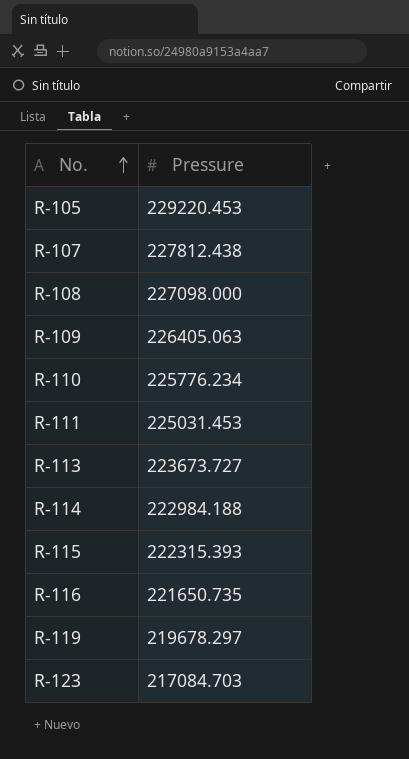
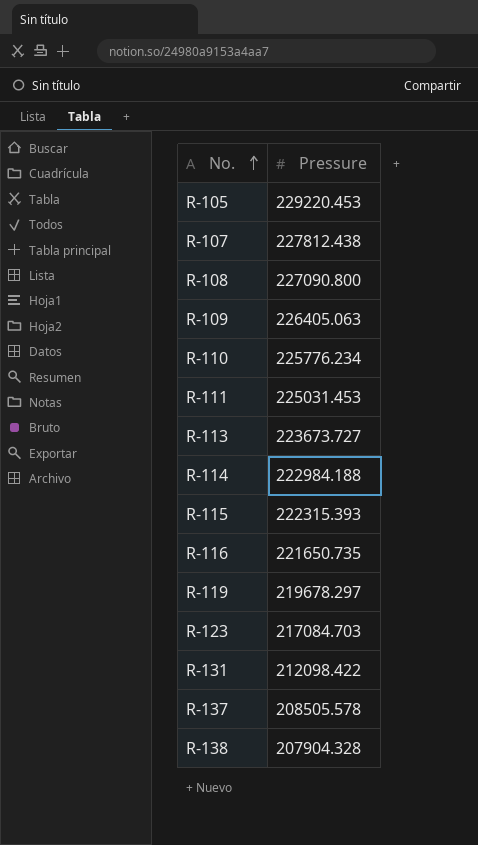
R-108 | Pressure: 227098.000 -> 227090.800
row R-131: none -> 212098.422
row R-137: none -> 208505.578
row R-138: none -> 207904.328

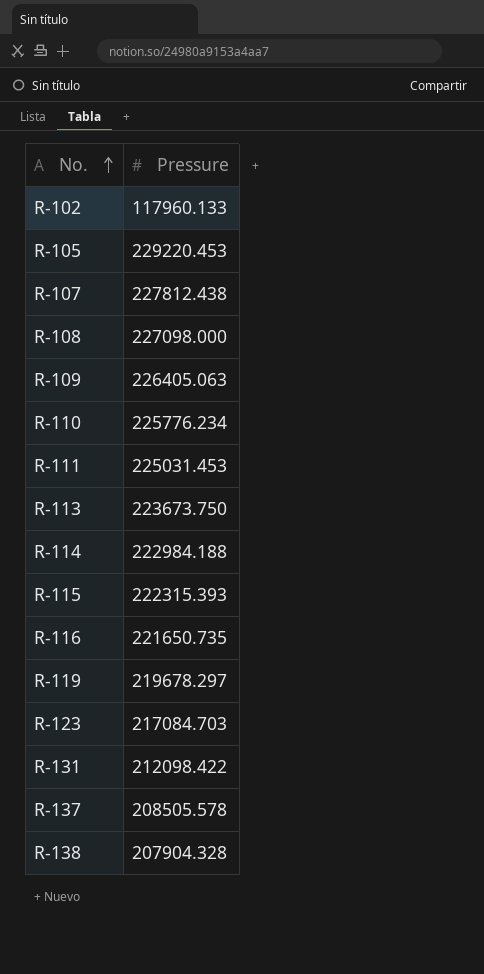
row R-102: none -> 117960.133
R-108 | Pressure: 227090.800 -> 227098.000
R-113 | Pressure: 223673.727 -> 223673.750

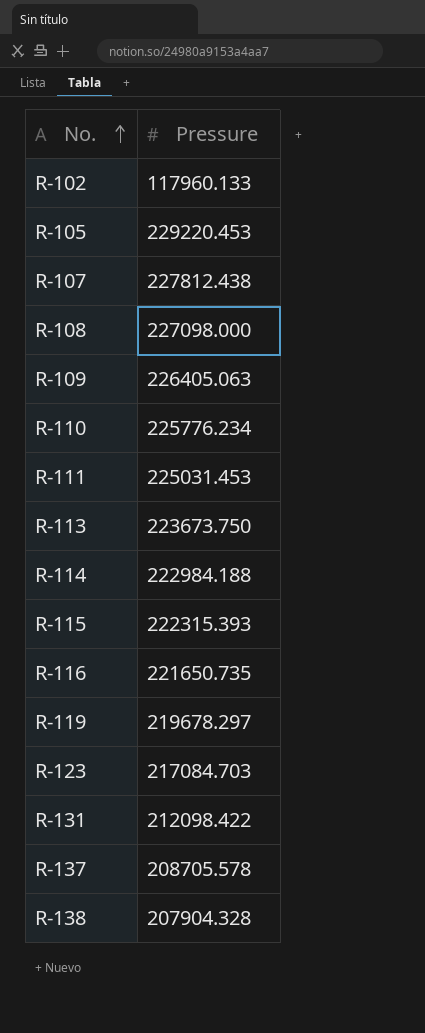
R-137 | Pressure: 208505.578 -> 208705.578

